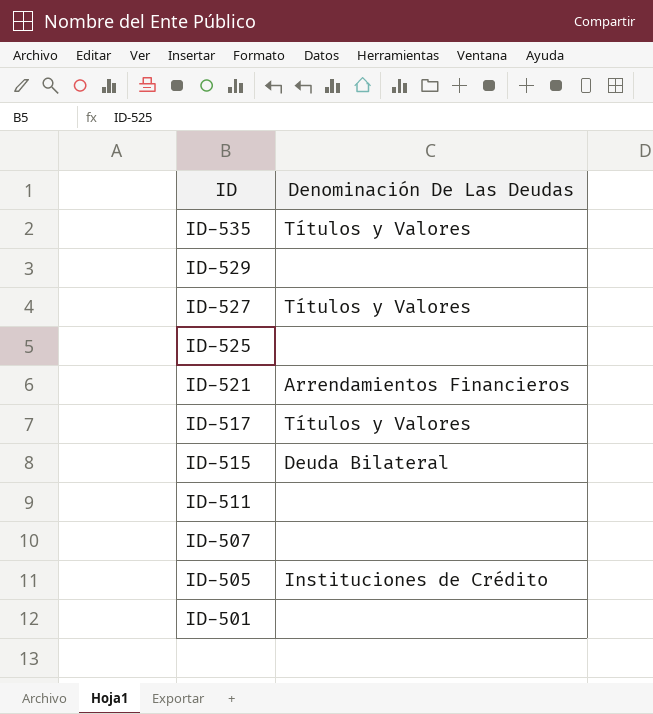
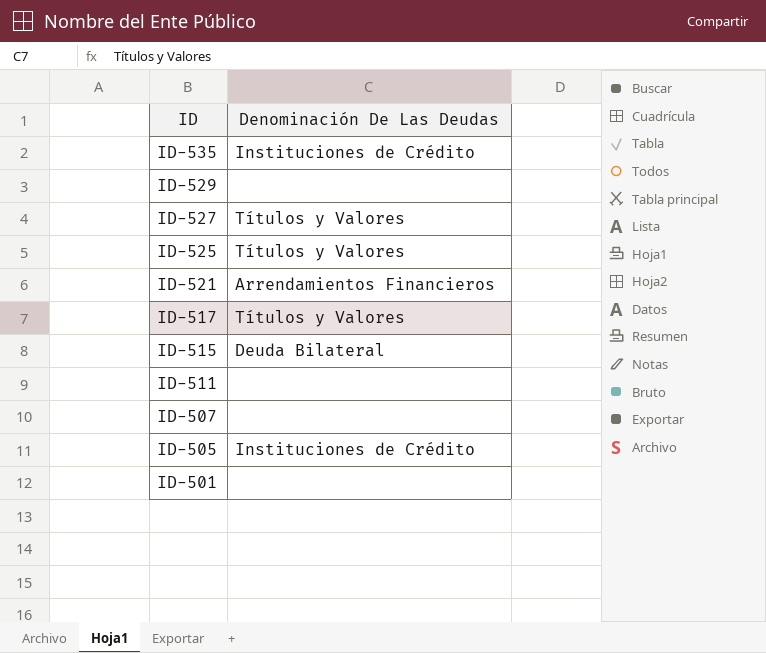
ID-535 | Denominación De Las Deudas: Títulos y Valores -> Instituciones de Crédito
ID-525 | Denominación De Las Deudas: none -> Títulos y Valores

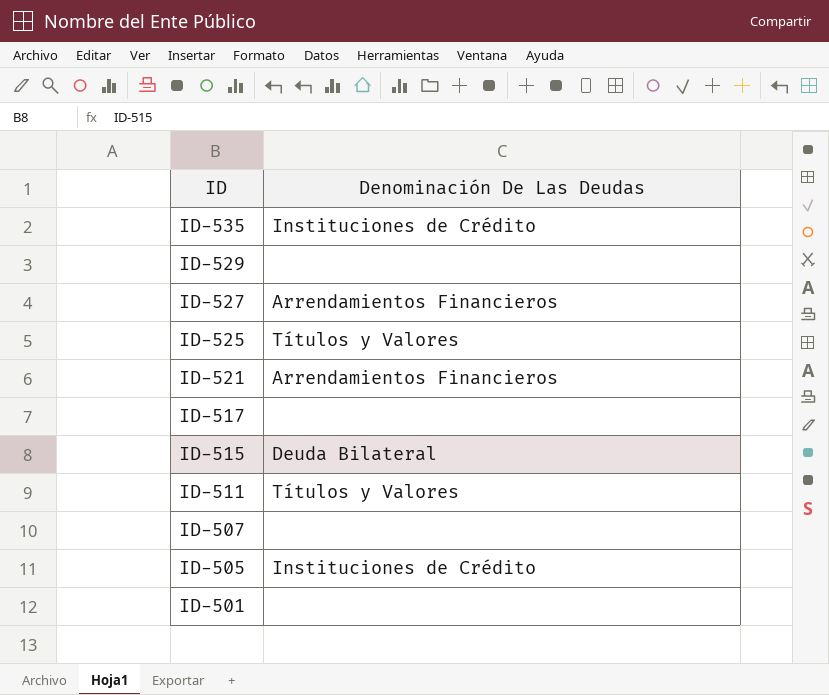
ID-527 | Denominación De Las Deudas: Títulos y Valores -> Arrendamientos Financieros
ID-517 | Denominación De Las Deudas: Títulos y Valores -> none
ID-511 | Denominación De Las Deudas: none -> Títulos y Valores

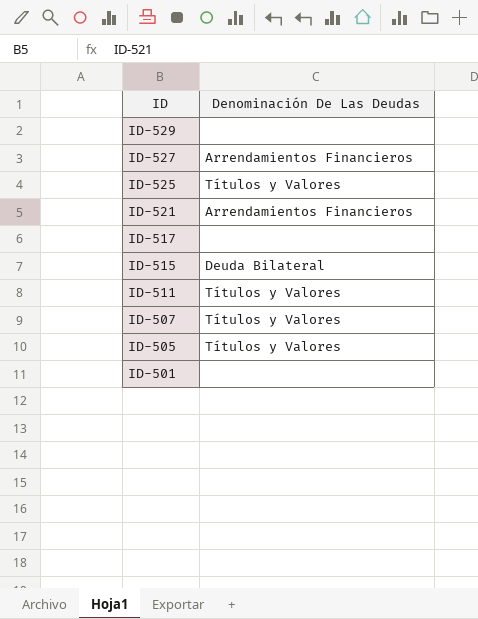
row ID-535: Instituciones de Crédito -> none
ID-507 | Denominación De Las Deudas: none -> Títulos y Valores
ID-505 | Denominación De Las Deudas: Instituciones de Crédito -> Títulos y Valores

